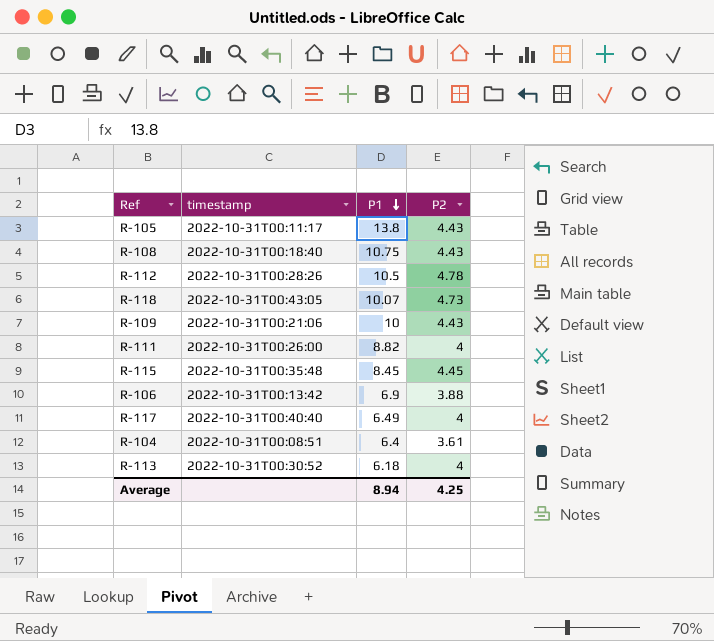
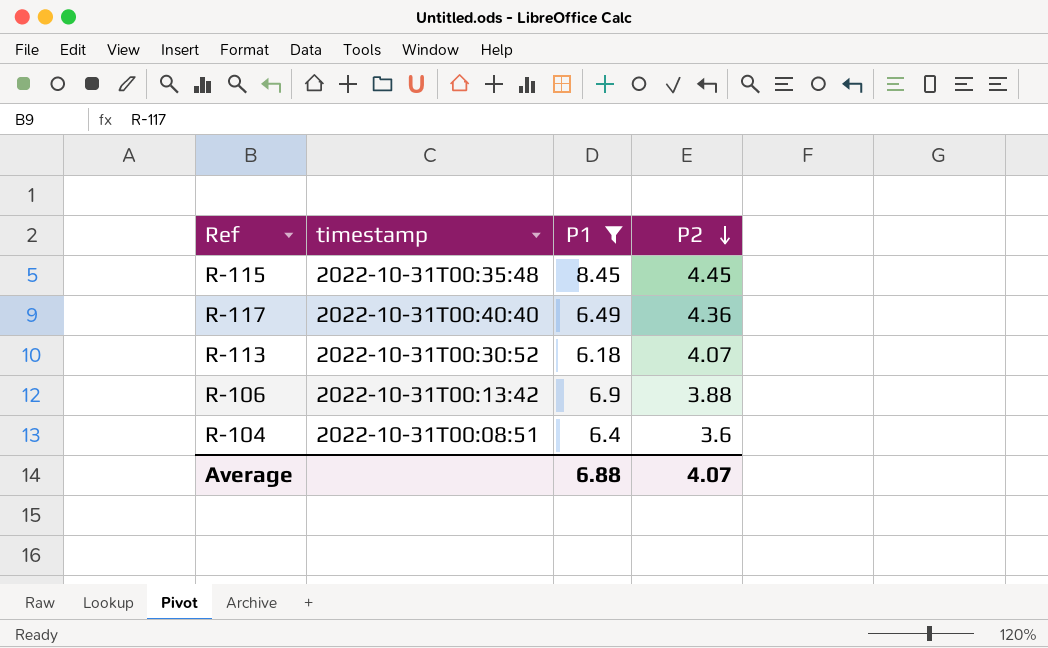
filter: none -> P1 <= 8.45
row order: P1 descending -> P2 descending
R-117 | P2: 4 -> 4.36
R-113 | P2: 4 -> 4.07
R-104 | P2: 3.61 -> 3.6
Average | P1: 8.94 -> 6.88
Average | P2: 4.25 -> 4.07

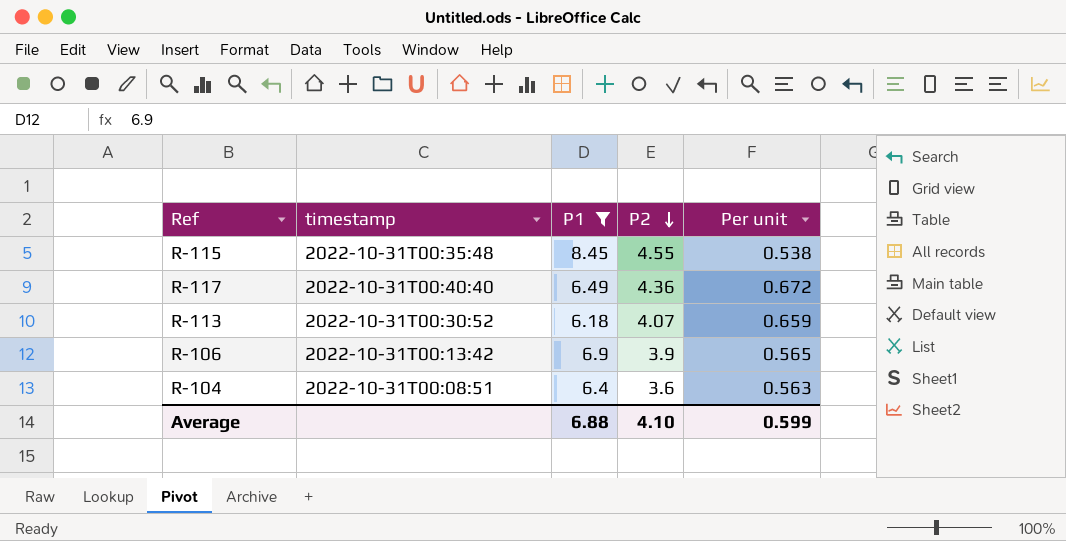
column Per unit | formula: none -> [P2] / [P1]
R-115 | P2: 4.45 -> 4.55
R-106 | P2: 3.88 -> 3.9
Average | P2: 4.07 -> 4.10

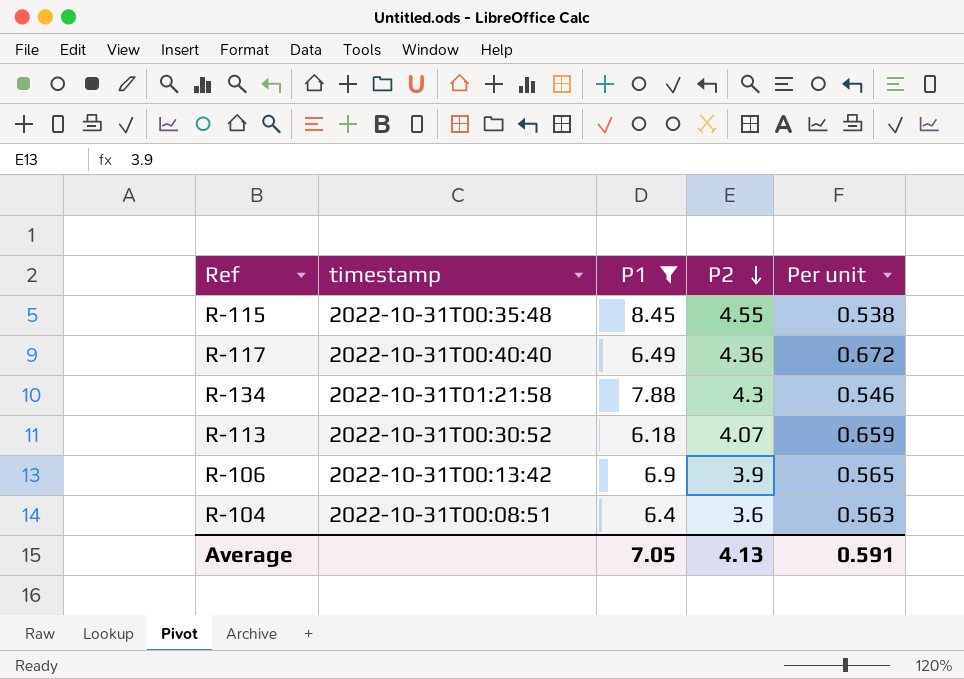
row R-134: none -> 2022-10-31T01:21:58 | 7.88 | 4.3 | 0.546
Average | P1: 6.88 -> 7.05
Average | P2: 4.10 -> 4.13
Average | Per unit: 0.599 -> 0.591

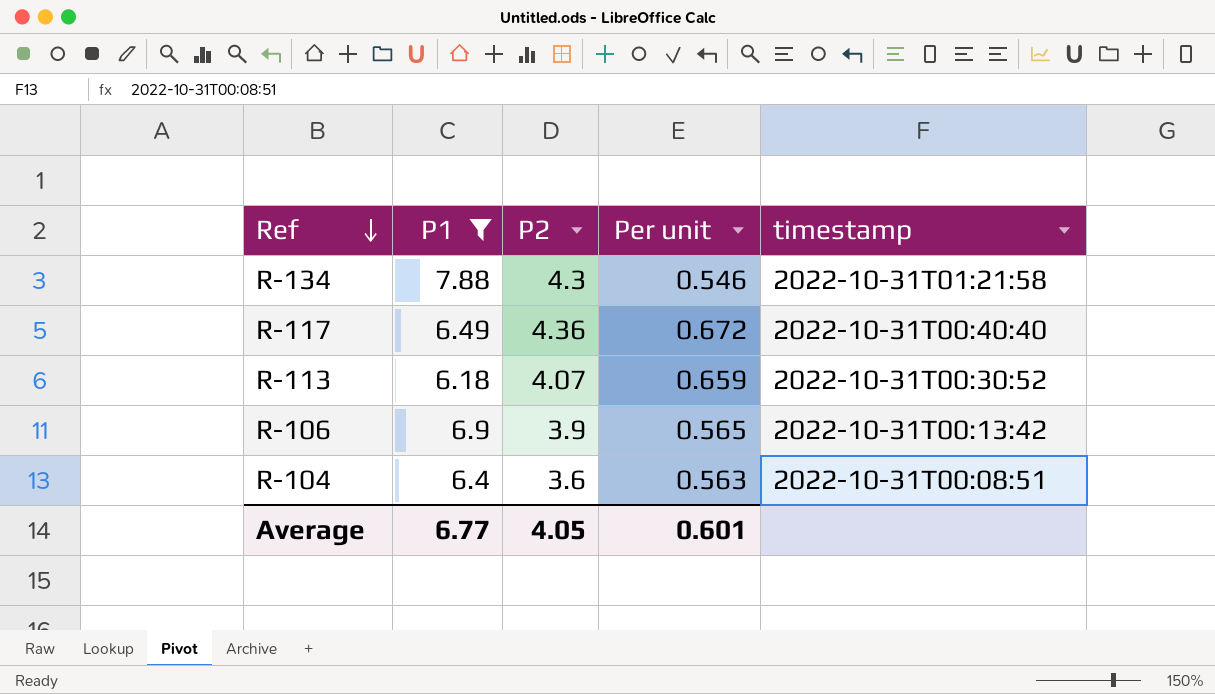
row order: P2 descending -> Ref descending
column timestamp | position: 2 -> 5
row R-115: 2022-10-31T00:35:48 | 8.45 | 4.55 | 0.538 -> none
Average | P1: 7.05 -> 6.77
Average | P2: 4.13 -> 4.05
Average | Per unit: 0.591 -> 0.601

